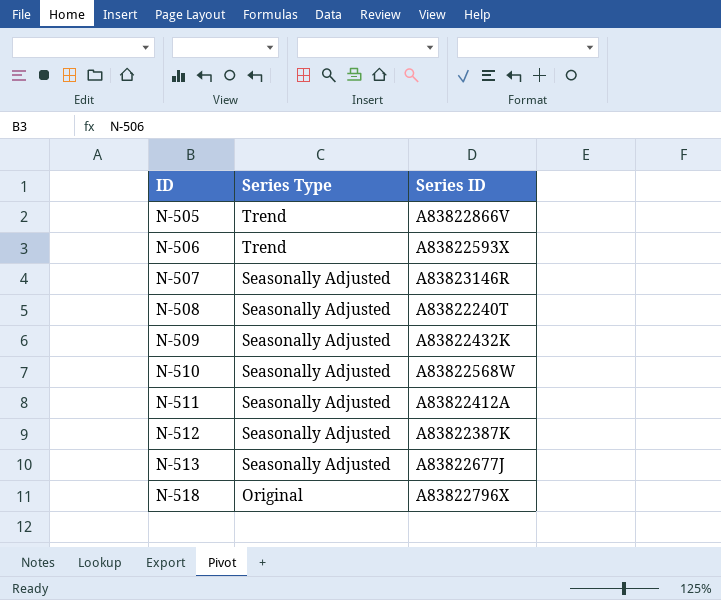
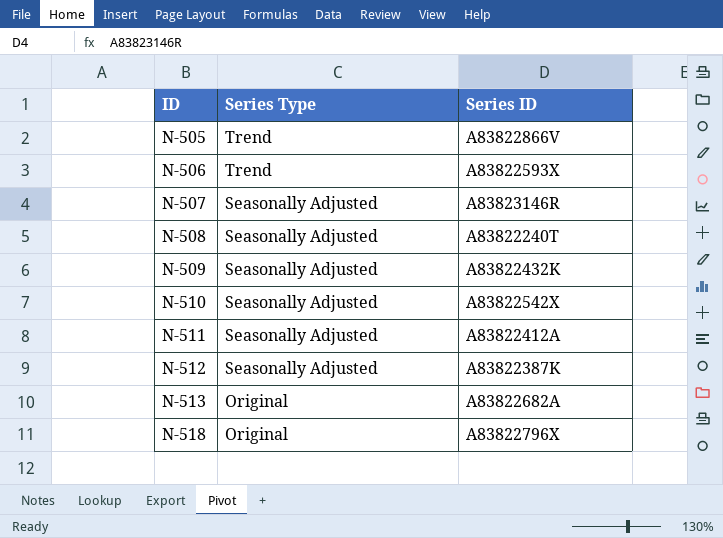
N-510 | Series ID: A83822568W -> A83822542X
N-513 | Series Type: Seasonally Adjusted -> Original
N-513 | Series ID: A83822677J -> A83822682A

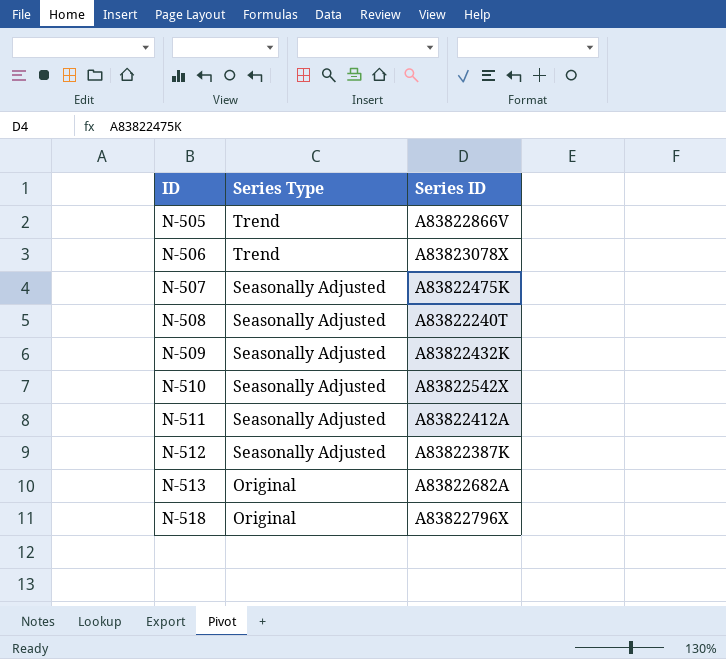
N-506 | Series ID: A83822593X -> A83823078X
N-507 | Series ID: A83823146R -> A83822475K

